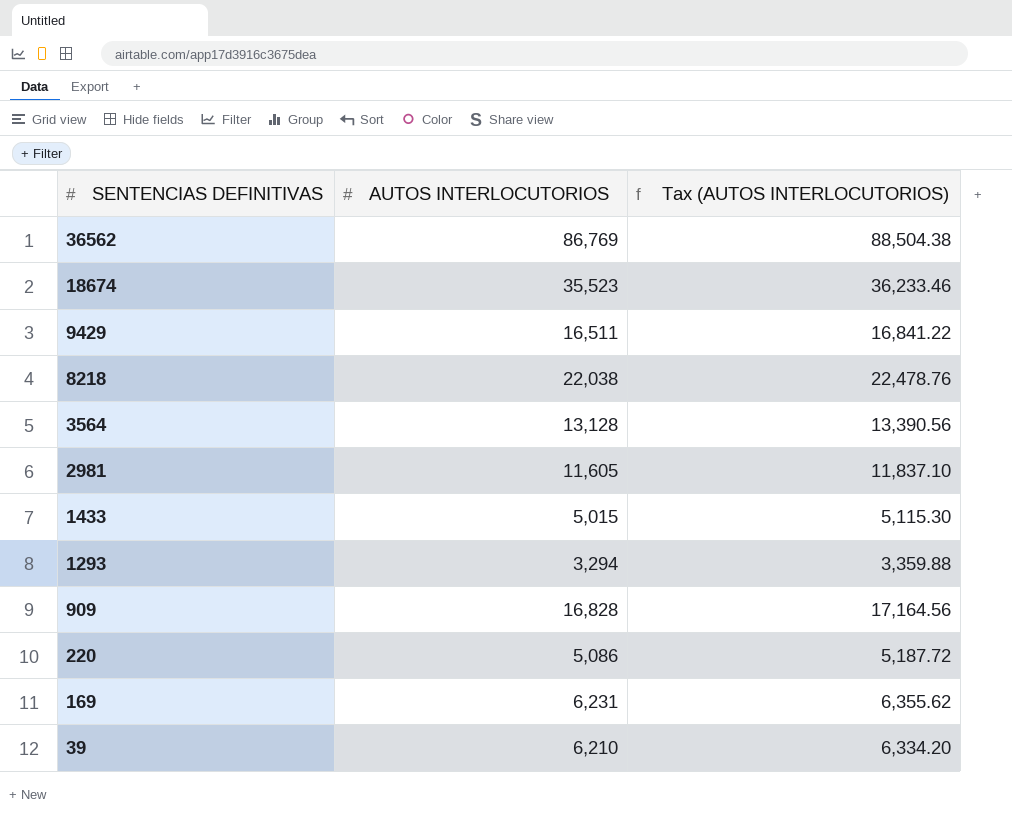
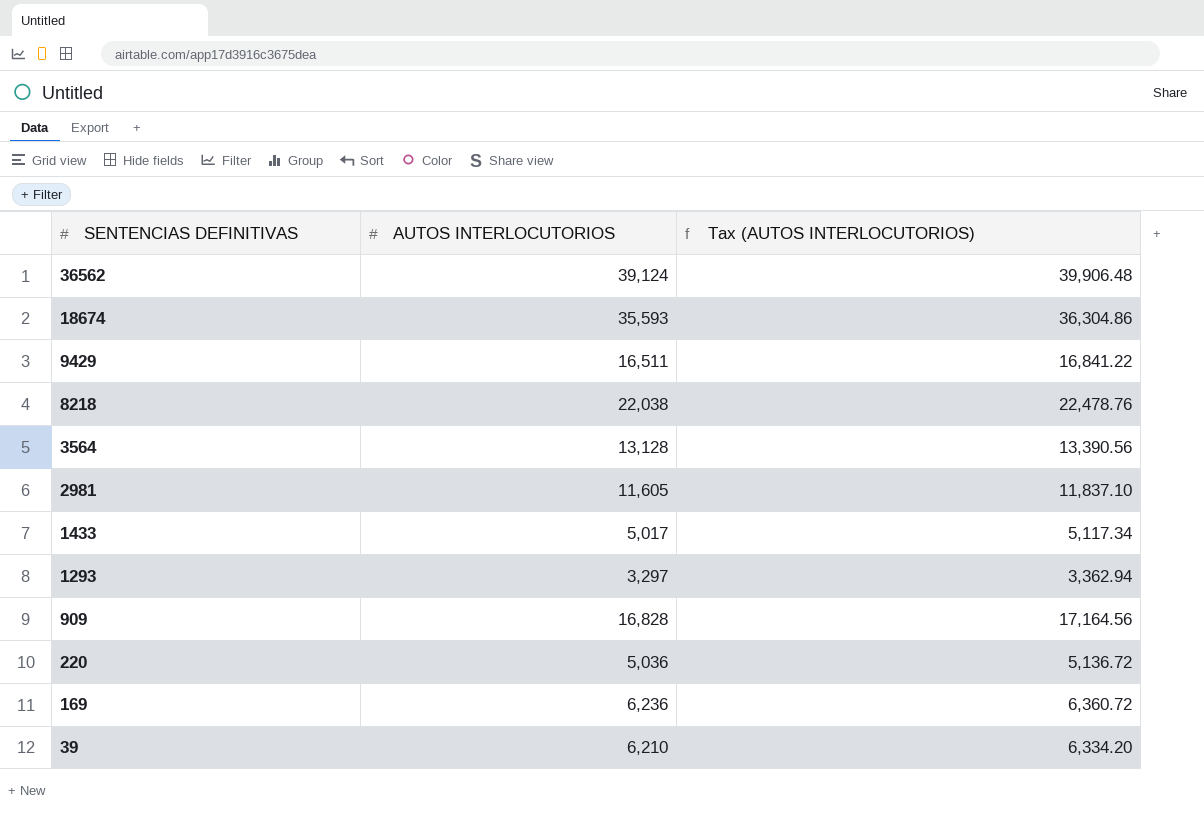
36562 | AUTOS INTERLOCUTORIOS: 86,769 -> 39,124
36562 | Tax (AUTOS INTERLOCUTORIOS): 88,504.38 -> 39,906.48
18674 | AUTOS INTERLOCUTORIOS: 35,523 -> 35,593
18674 | Tax (AUTOS INTERLOCUTORIOS): 36,233.46 -> 36,304.86
1433 | AUTOS INTERLOCUTORIOS: 5,015 -> 5,017
1433 | Tax (AUTOS INTERLOCUTORIOS): 5,115.30 -> 5,117.34
1293 | AUTOS INTERLOCUTORIOS: 3,294 -> 3,297
1293 | Tax (AUTOS INTERLOCUTORIOS): 3,359.88 -> 3,362.94
220 | AUTOS INTERLOCUTORIOS: 5,086 -> 5,036
220 | Tax (AUTOS INTERLOCUTORIOS): 5,187.72 -> 5,136.72
169 | AUTOS INTERLOCUTORIOS: 6,231 -> 6,236
169 | Tax (AUTOS INTERLOCUTORIOS): 6,355.62 -> 6,360.72

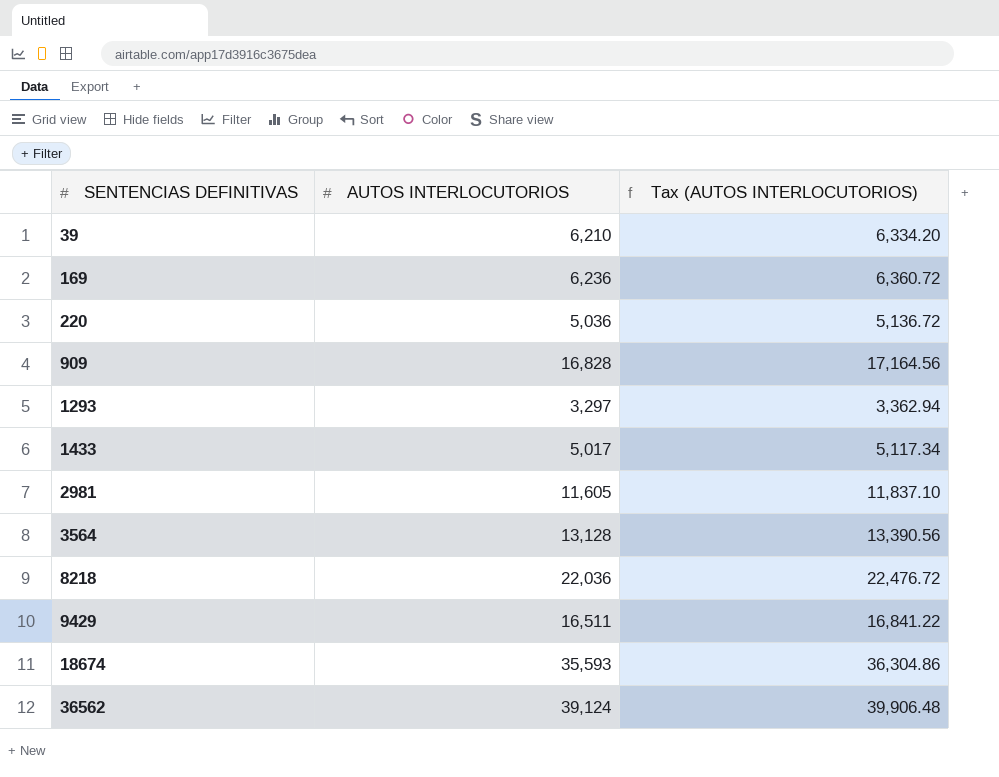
row order: SENTENCIAS DEFINITIVAS descending -> SENTENCIAS DEFINITIVAS ascending
8218 | AUTOS INTERLOCUTORIOS: 22,038 -> 22,036
8218 | Tax (AUTOS INTERLOCUTORIOS): 22,478.76 -> 22,476.72

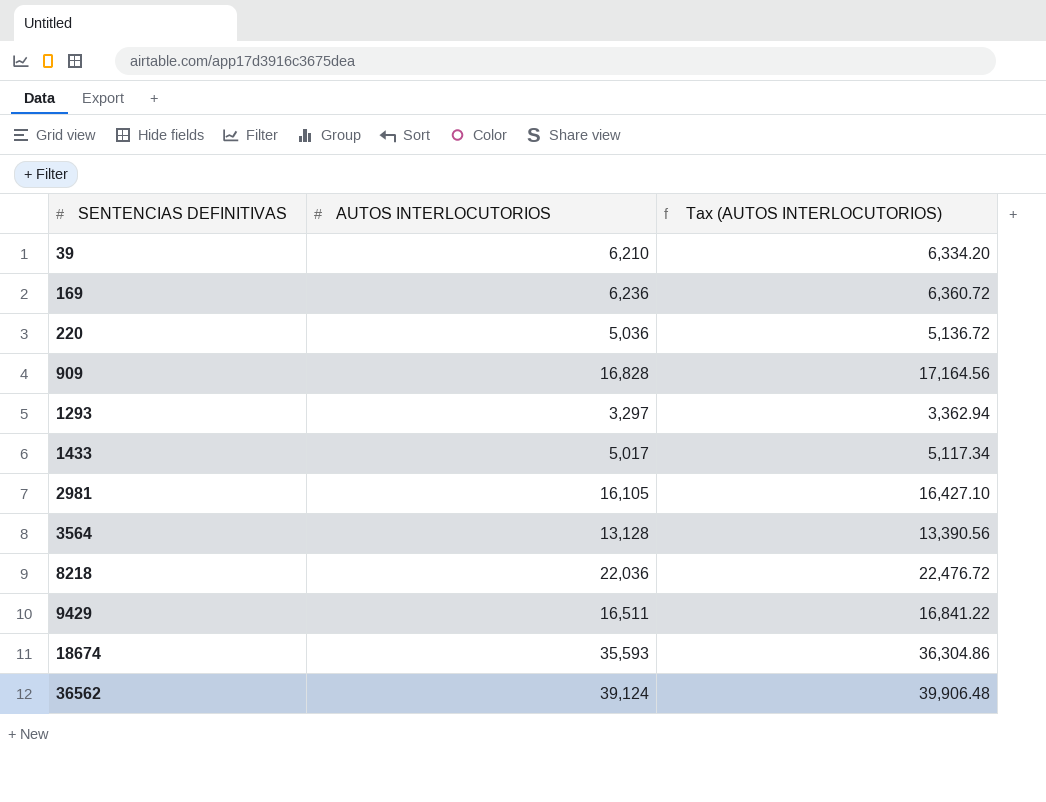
2981 | AUTOS INTERLOCUTORIOS: 11,605 -> 16,105
2981 | Tax (AUTOS INTERLOCUTORIOS): 11,837.10 -> 16,427.10

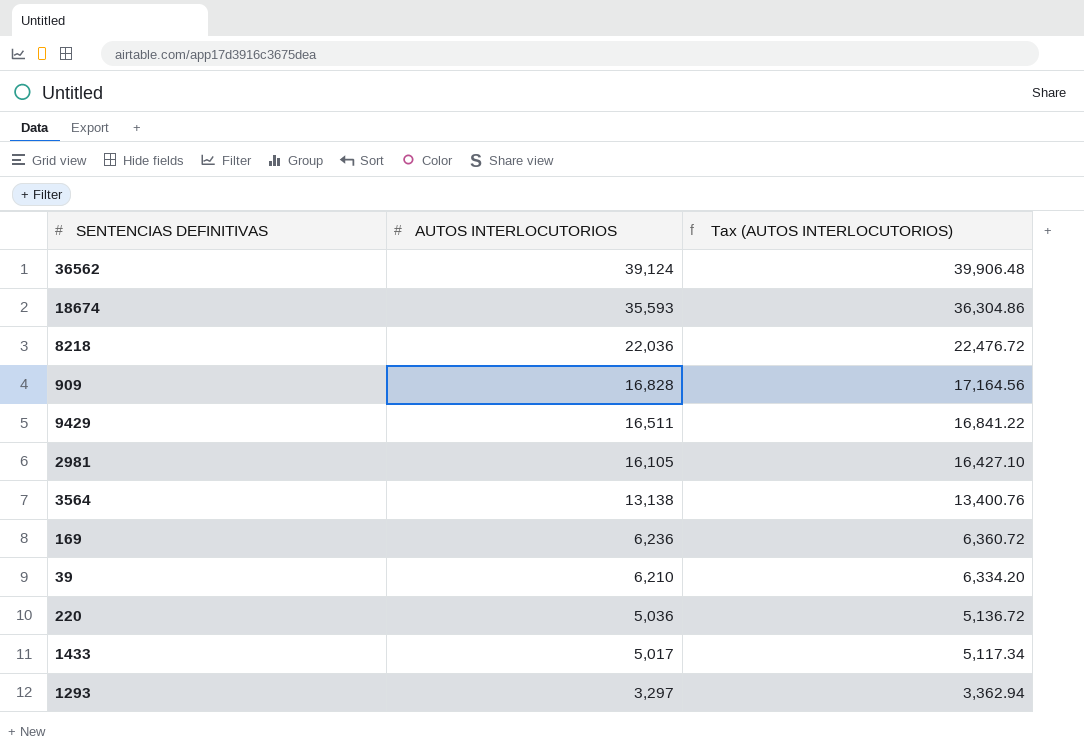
row order: SENTENCIAS DEFINITIVAS ascending -> AUTOS INTERLOCUTORIOS descending
3564 | AUTOS INTERLOCUTORIOS: 13,128 -> 13,138
3564 | Tax (AUTOS INTERLOCUTORIOS): 13,390.56 -> 13,400.76

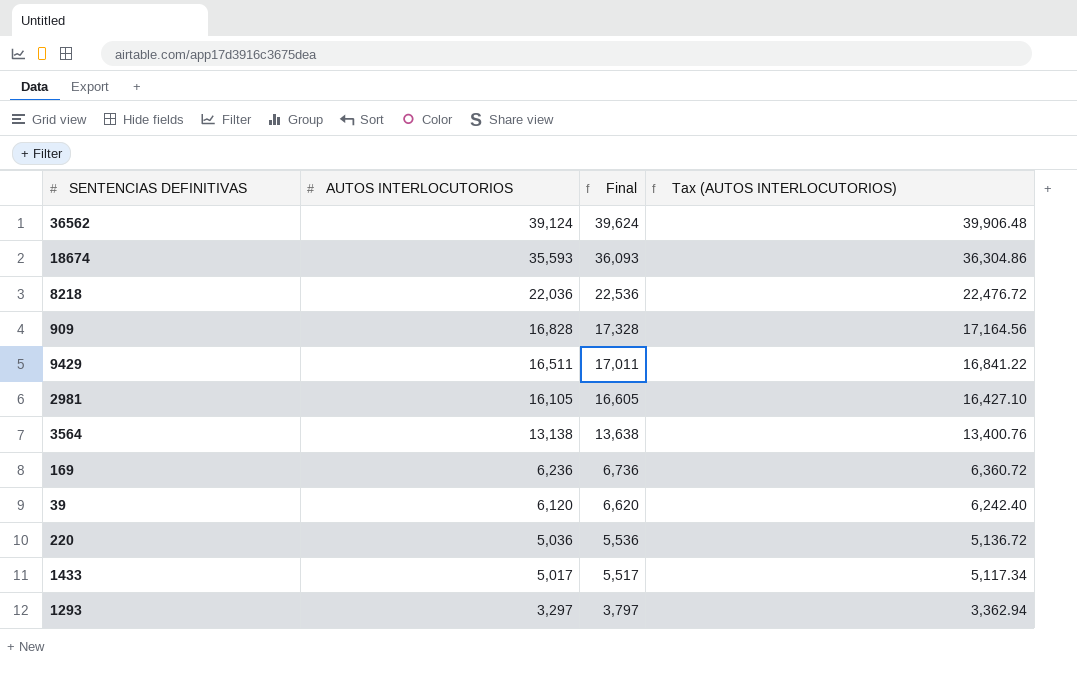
column Final | formula: none -> [AUTOS INTERLOCUTORIOS] + 500
39 | AUTOS INTERLOCUTORIOS: 6,210 -> 6,120
39 | Tax (AUTOS INTERLOCUTORIOS): 6,334.20 -> 6,242.40

